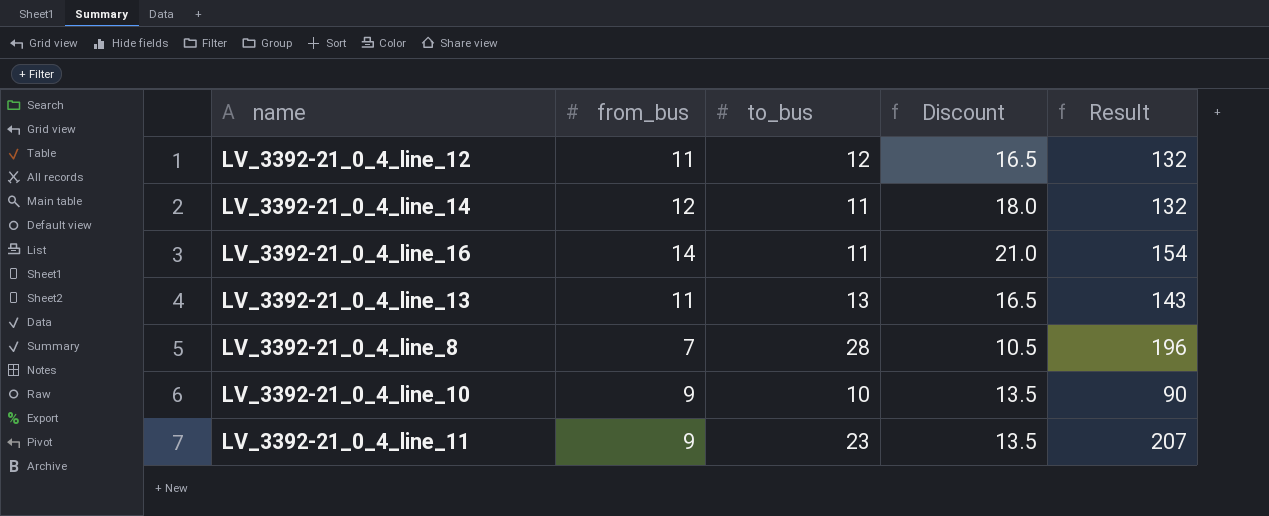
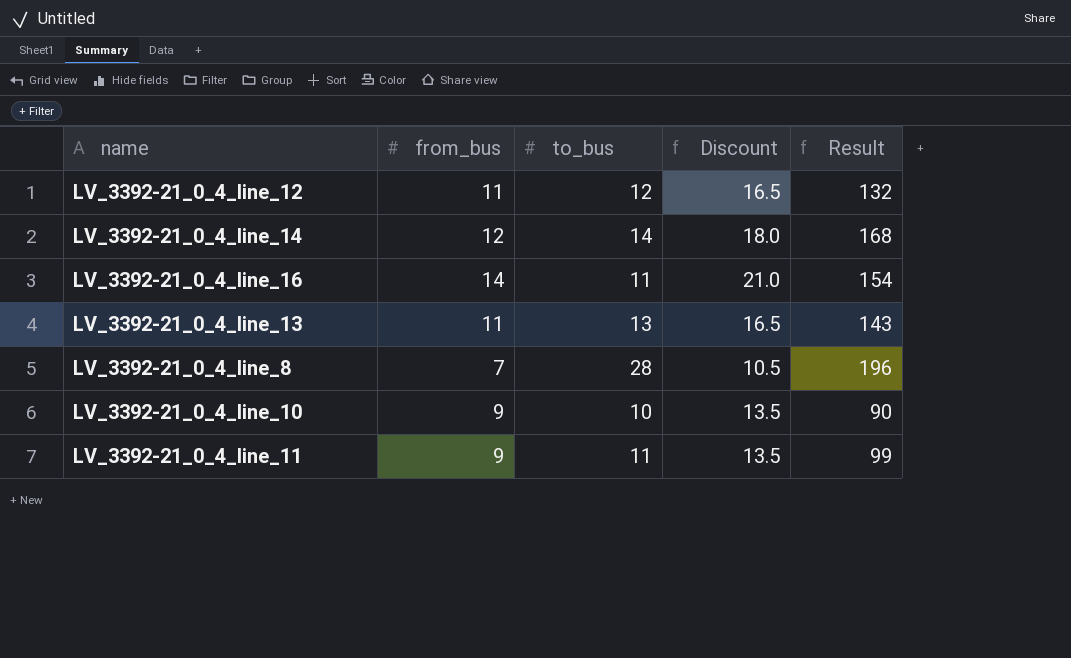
LV_3392-21_0_4_line_14 | to_bus: 11 -> 14
LV_3392-21_0_4_line_14 | Result: 132 -> 168
LV_3392-21_0_4_line_11 | to_bus: 23 -> 11
LV_3392-21_0_4_line_11 | Result: 207 -> 99

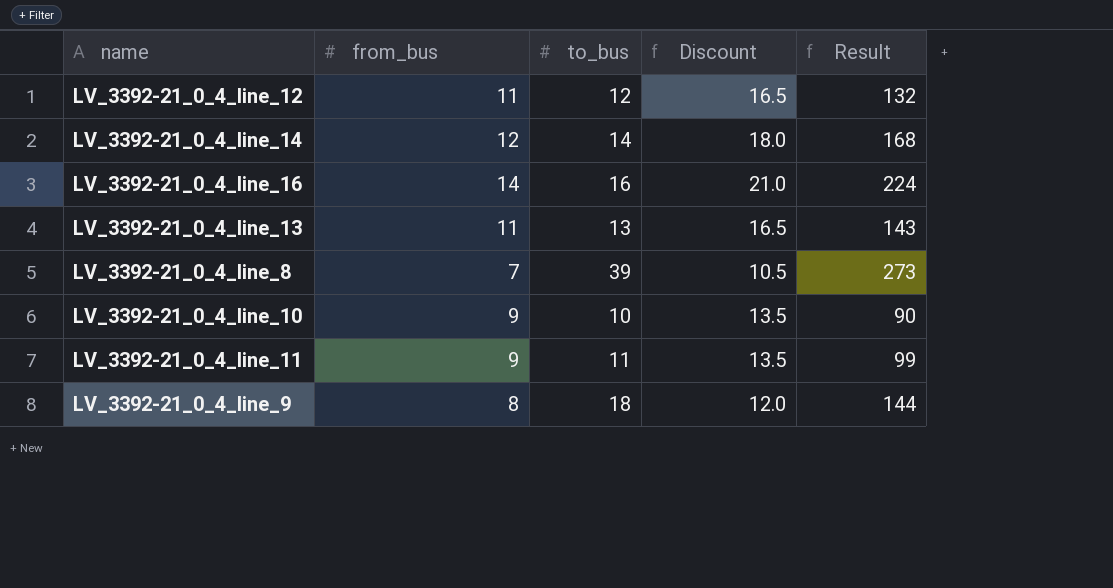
LV_3392-21_0_4_line_16 | to_bus: 11 -> 16
LV_3392-21_0_4_line_16 | Result: 154 -> 224
LV_3392-21_0_4_line_8 | to_bus: 28 -> 39
LV_3392-21_0_4_line_8 | Result: 196 -> 273
row LV_3392-21_0_4_line_9: none -> 8 | 18 | 12.0 | 144

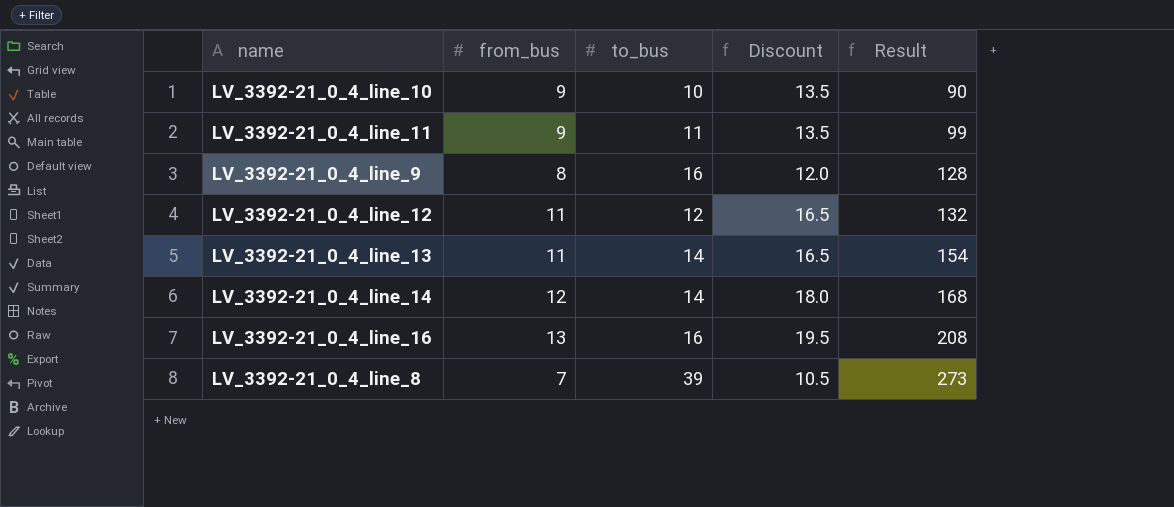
row order: none -> Result ascending
LV_3392-21_0_4_line_9 | to_bus: 18 -> 16
LV_3392-21_0_4_line_9 | Result: 144 -> 128
LV_3392-21_0_4_line_13 | to_bus: 13 -> 14
LV_3392-21_0_4_line_13 | Result: 143 -> 154
LV_3392-21_0_4_line_16 | from_bus: 14 -> 13
LV_3392-21_0_4_line_16 | Discount: 21.0 -> 19.5
LV_3392-21_0_4_line_16 | Result: 224 -> 208

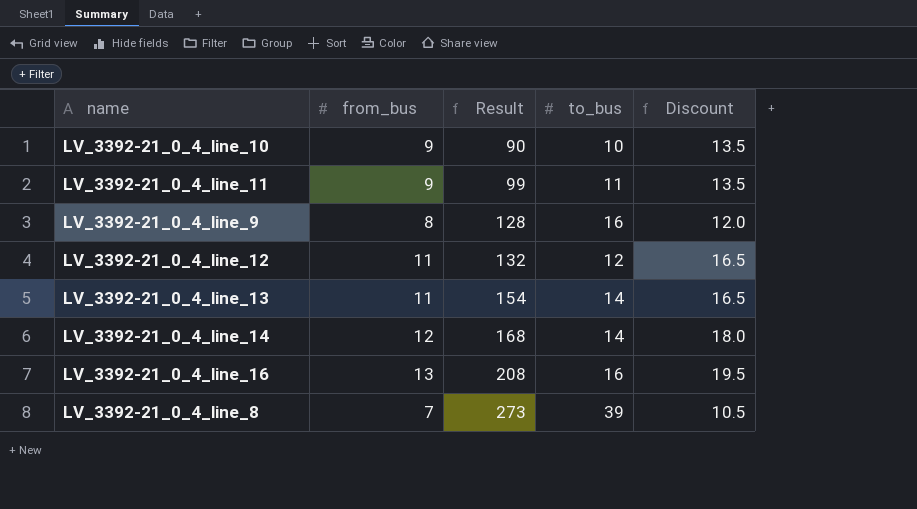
column Result | position: 5 -> 3

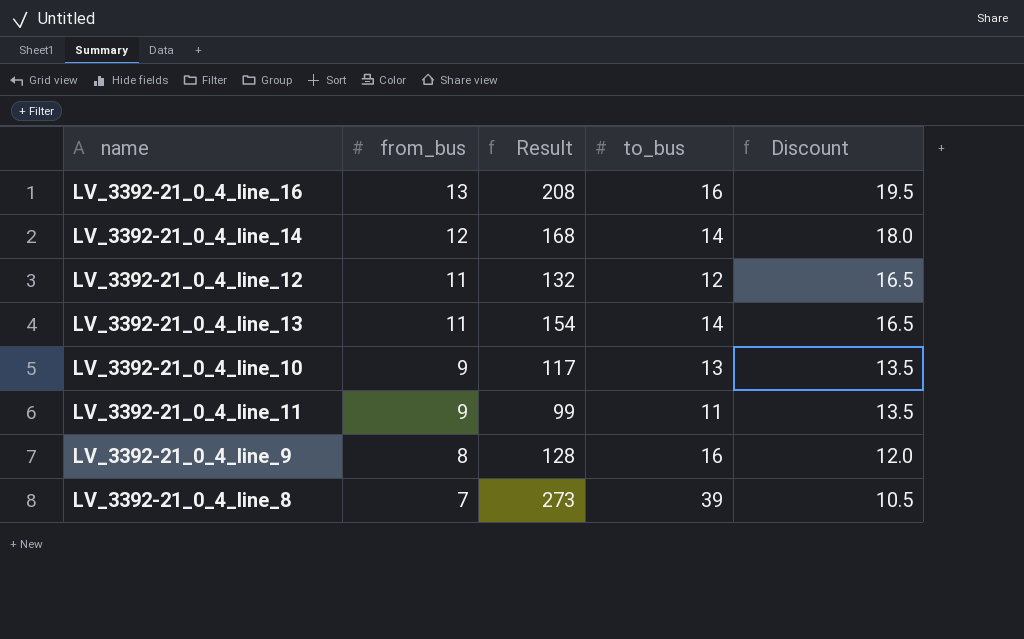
row order: Result ascending -> from_bus descending
LV_3392-21_0_4_line_10 | Result: 90 -> 117
LV_3392-21_0_4_line_10 | to_bus: 10 -> 13

